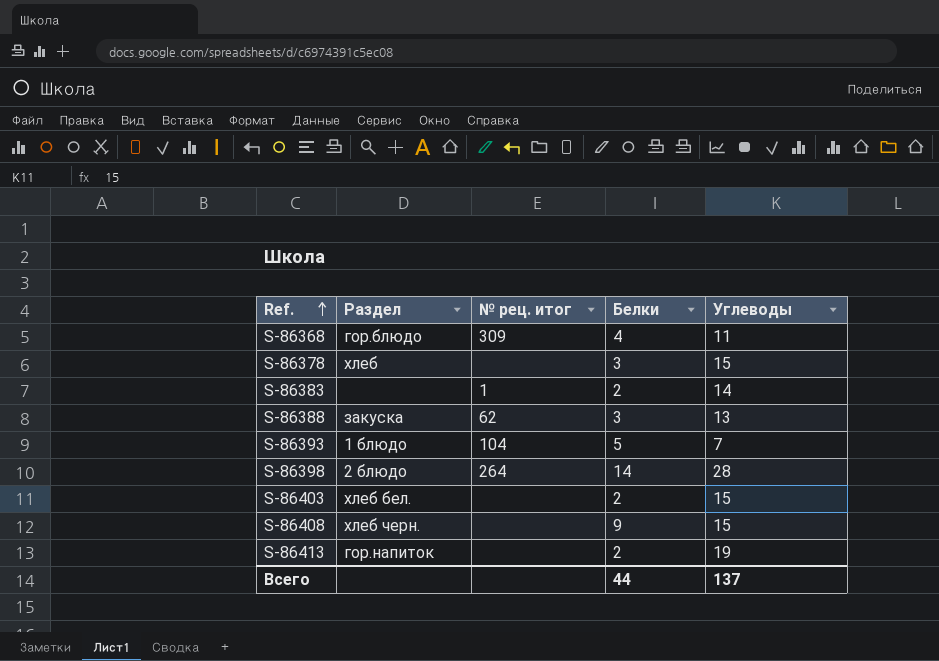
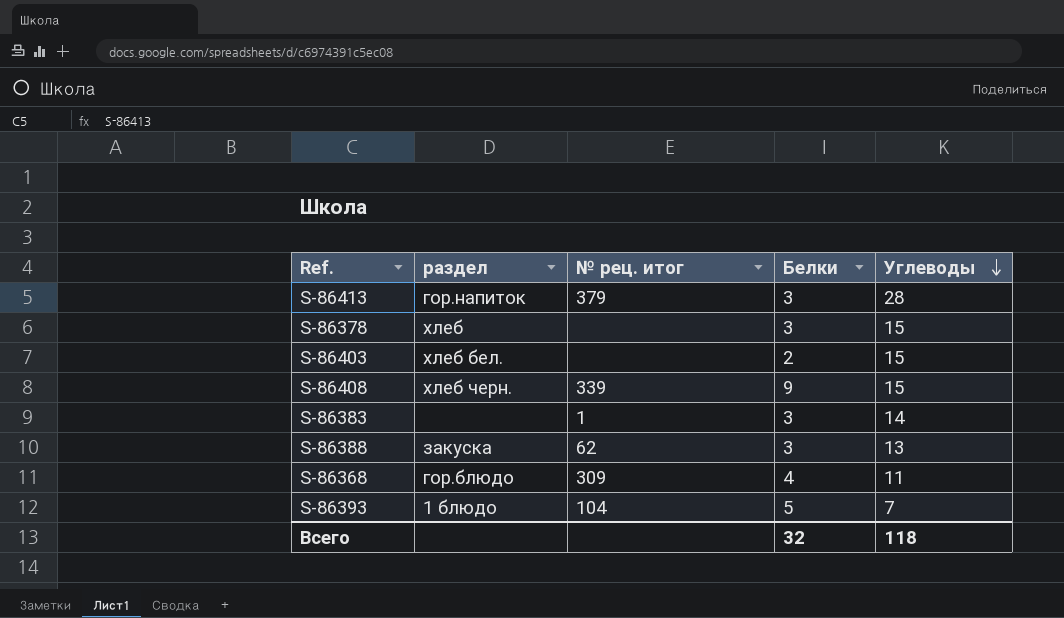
row order: Ref. ascending -> Углеводы descending
column name: Раздел -> раздел
row S-86398: 2 блюдо | 264 | 14 | 28 -> none
S-86413 | № рец. итог: none -> 379
S-86413 | Белки: 2 -> 3
S-86413 | Углеводы: 19 -> 28
S-86408 | № рец. итог: none -> 339
S-86383 | Белки: 2 -> 3
Всего | Белки: 44 -> 32
Всего | Углеводы: 137 -> 118

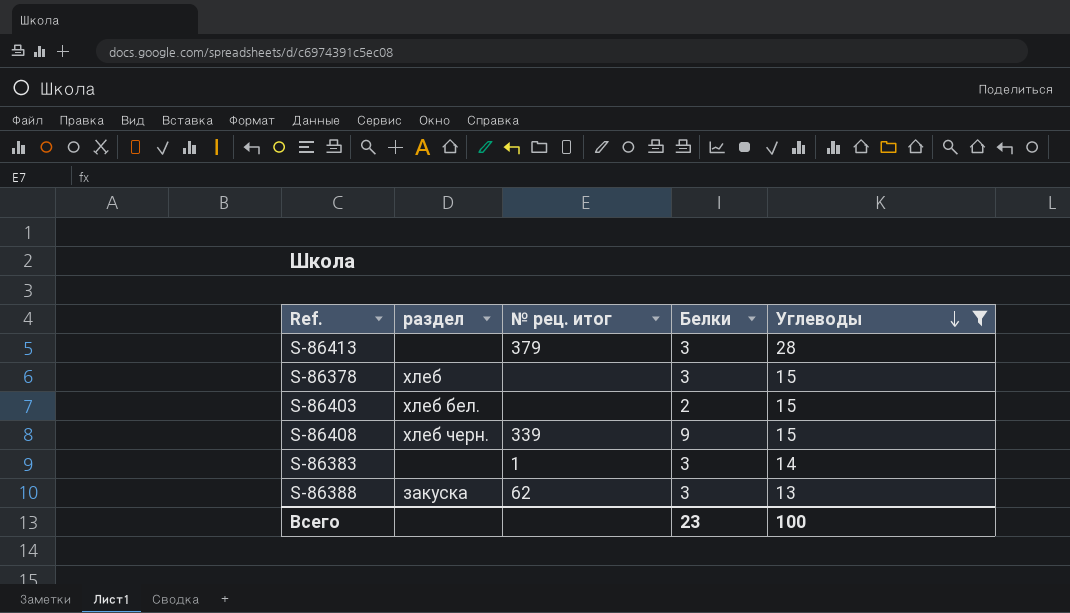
filter: none -> Углеводы >= 13
S-86413 | раздел: гор.напиток -> none
Всего | Белки: 32 -> 23
Всего | Углеводы: 118 -> 100

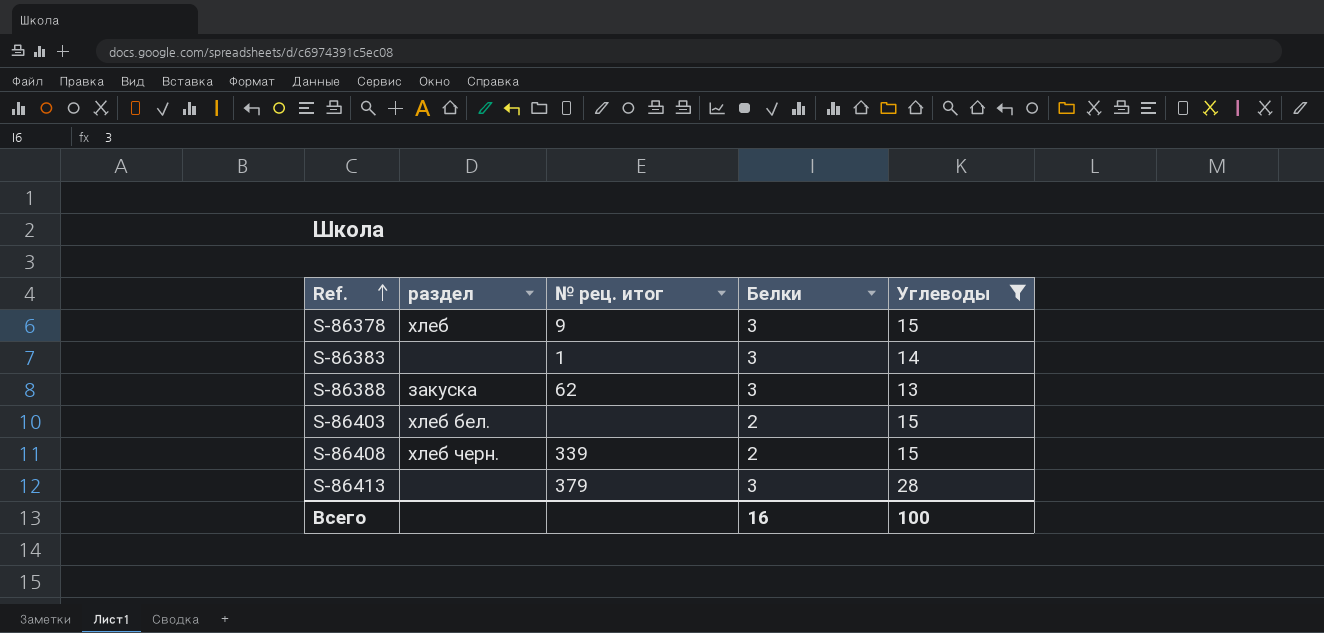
row order: Углеводы descending -> Ref. ascending
S-86378 | № рец. итог: none -> 9
S-86408 | Белки: 9 -> 2
Всего | Белки: 23 -> 16

